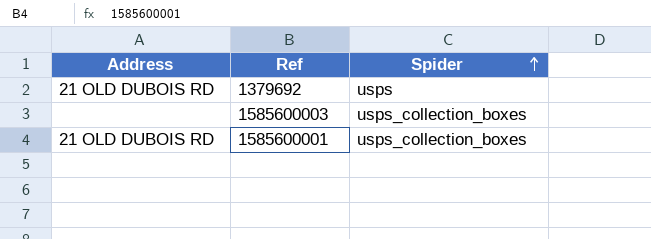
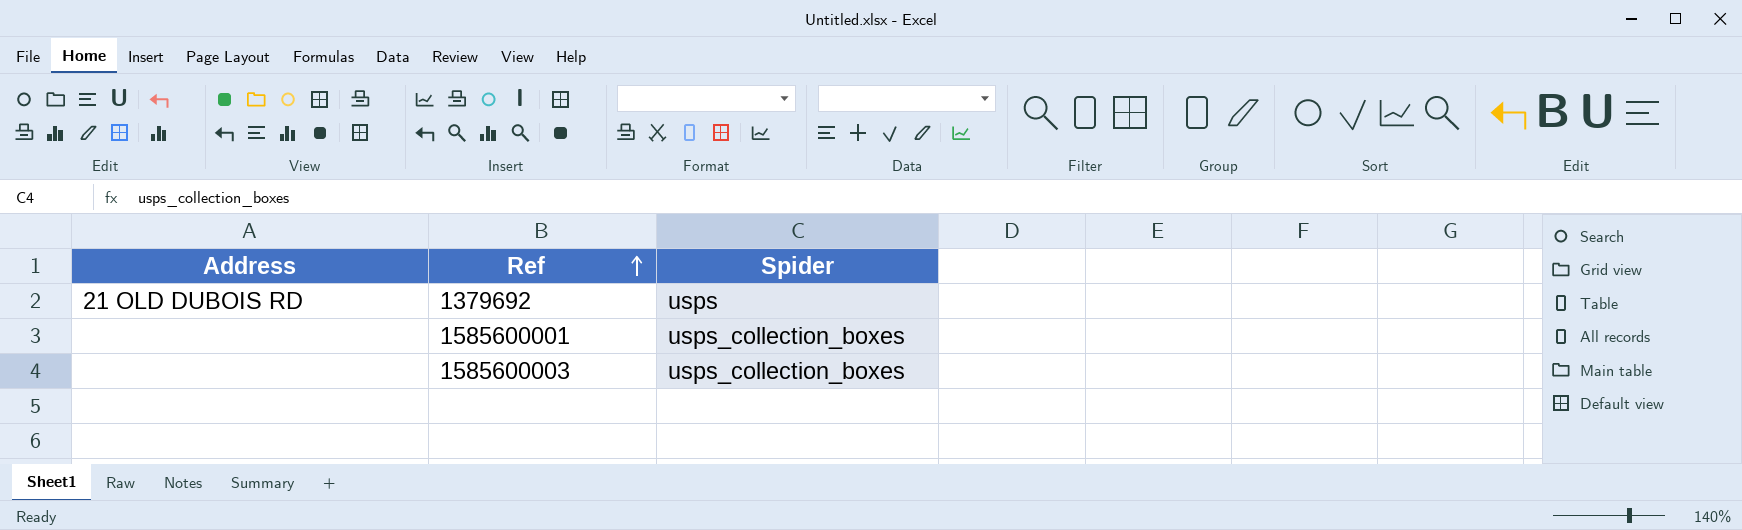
row order: Spider ascending -> Ref ascending
1585600001 | Address: 21 OLD DUBOIS RD -> none

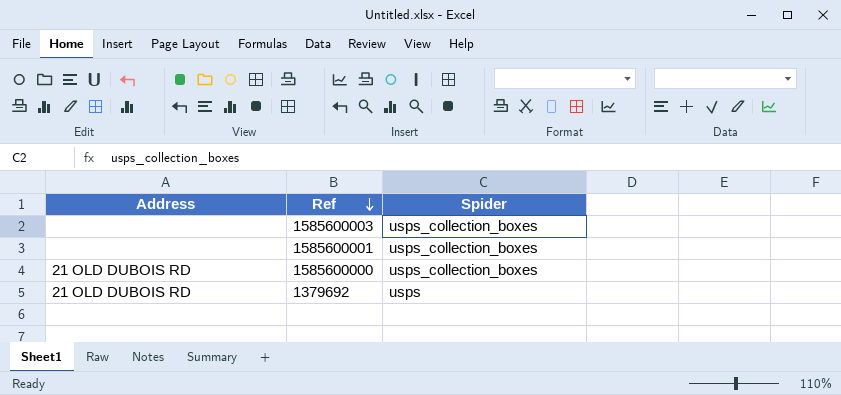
row order: Ref ascending -> Ref descending
row 1585600000: none -> 21 OLD DUBOIS RD | usps_collection_boxes

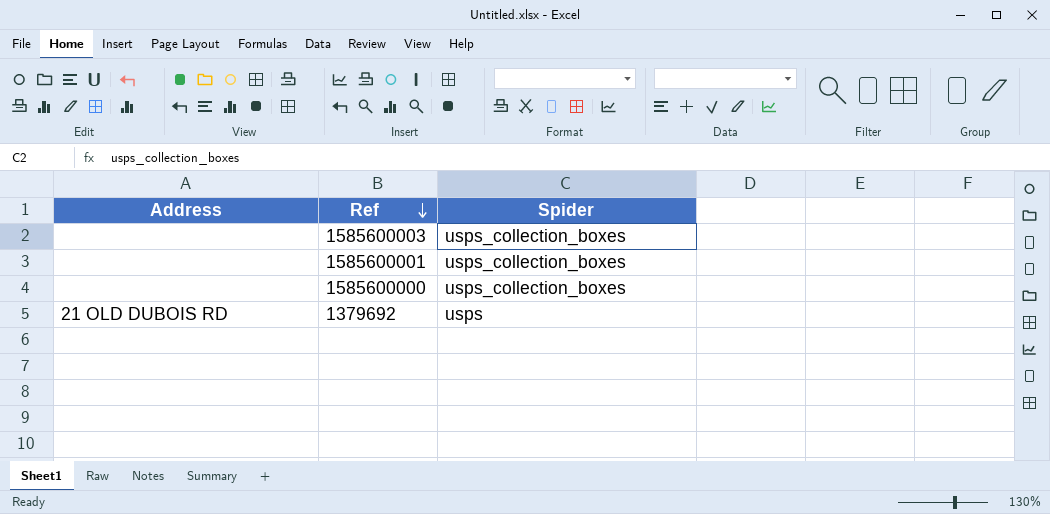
1585600000 | Address: 21 OLD DUBOIS RD -> none

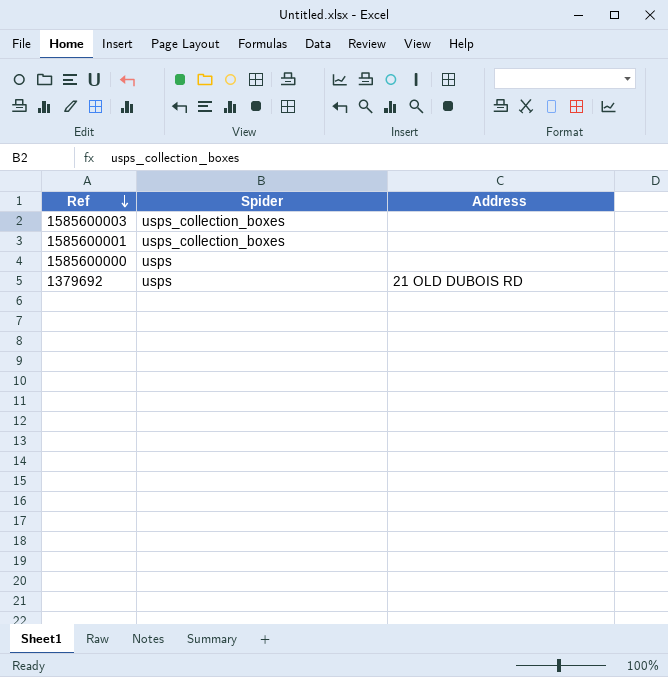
column Address | position: 1 -> 3
1585600000 | Spider: usps_collection_boxes -> usps

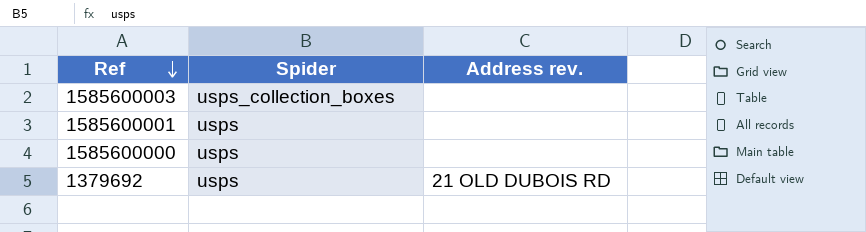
column name: Address -> Address rev.
1585600001 | Spider: usps_collection_boxes -> usps

